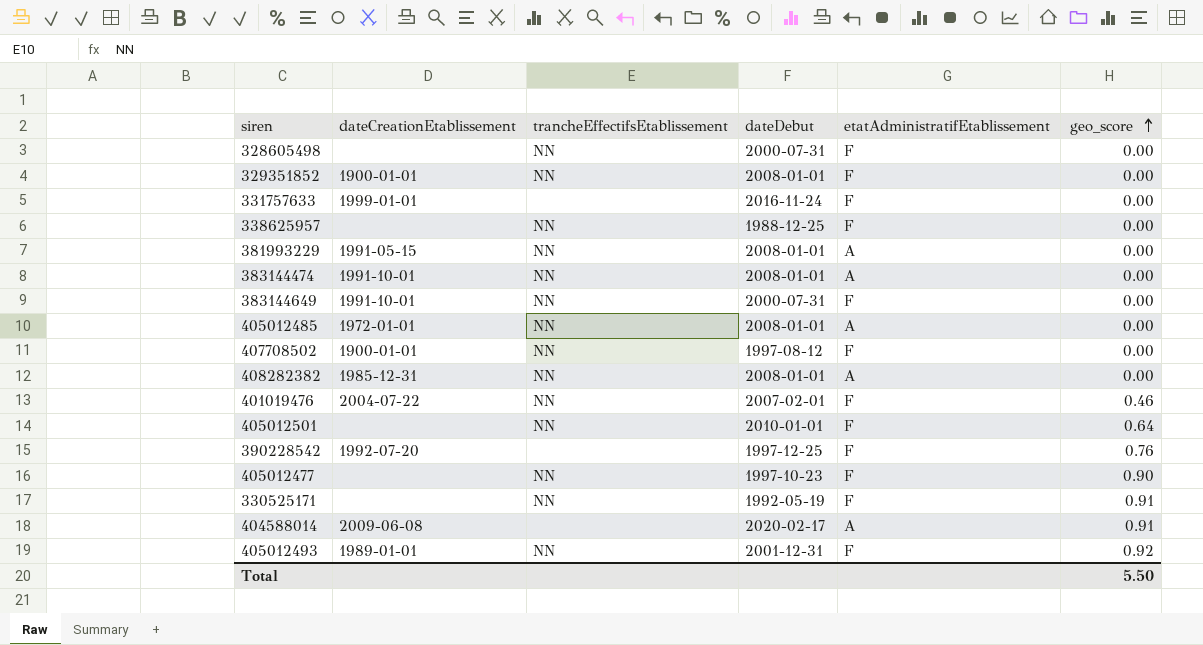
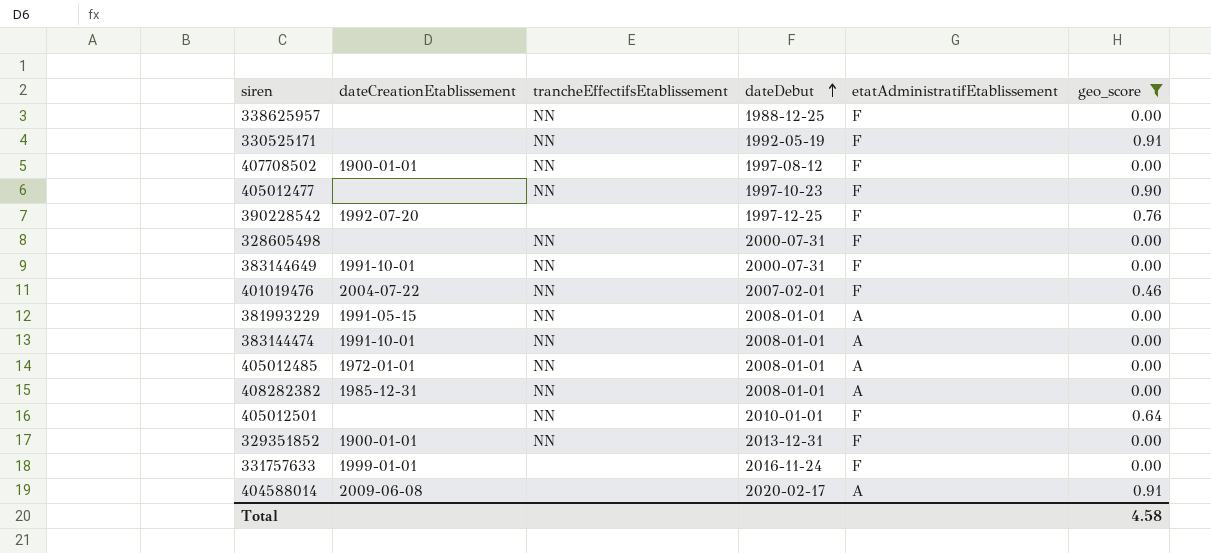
filter: none -> geo_score != 0.92
row order: geo_score ascending -> dateDebut ascending
329351852 | dateDebut: 2008-01-01 -> 2013-12-31
Total | geo_score: 5.50 -> 4.58

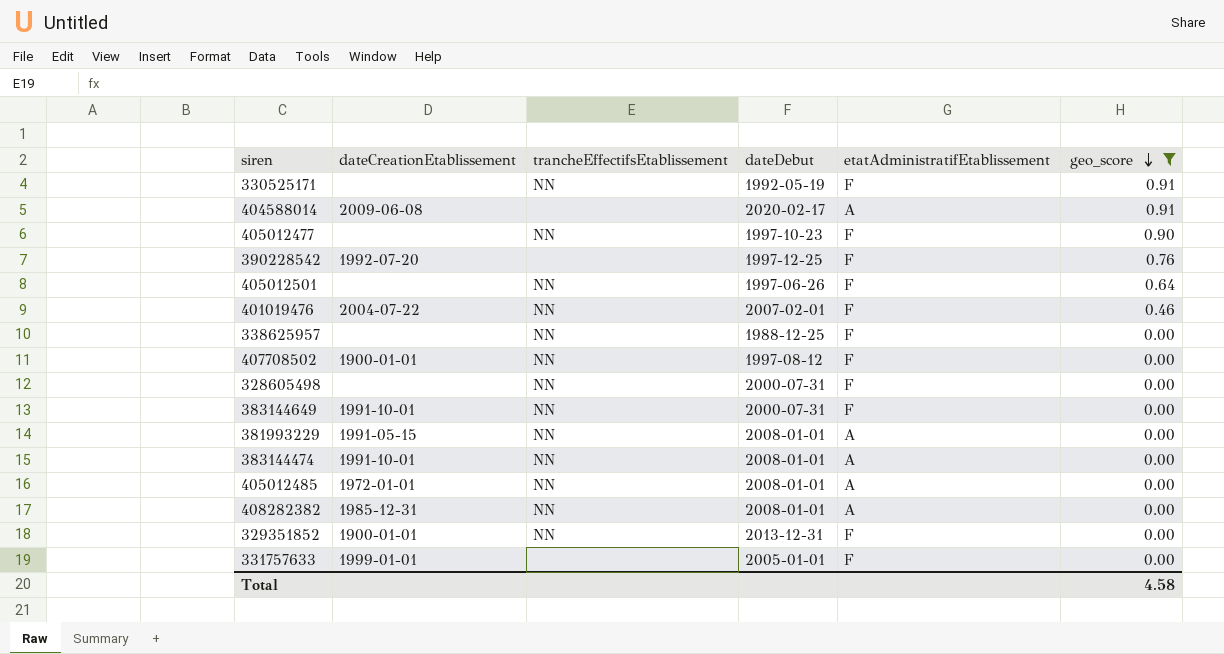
row order: dateDebut ascending -> geo_score descending
405012501 | dateDebut: 2010-01-01 -> 1997-06-26
331757633 | dateDebut: 2016-11-24 -> 2005-01-01

